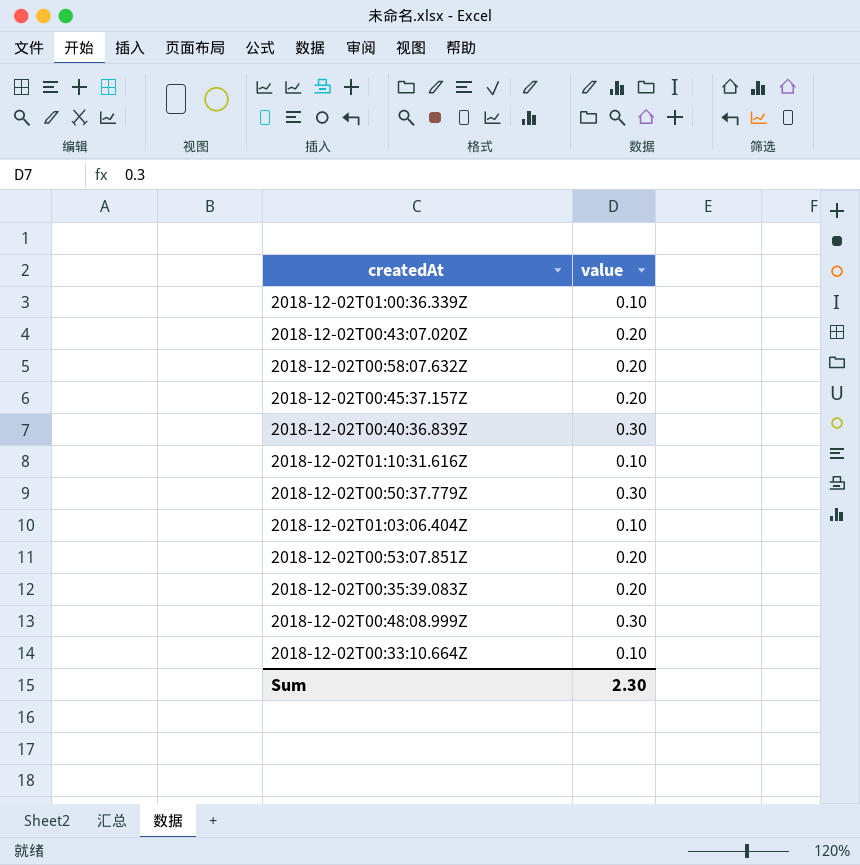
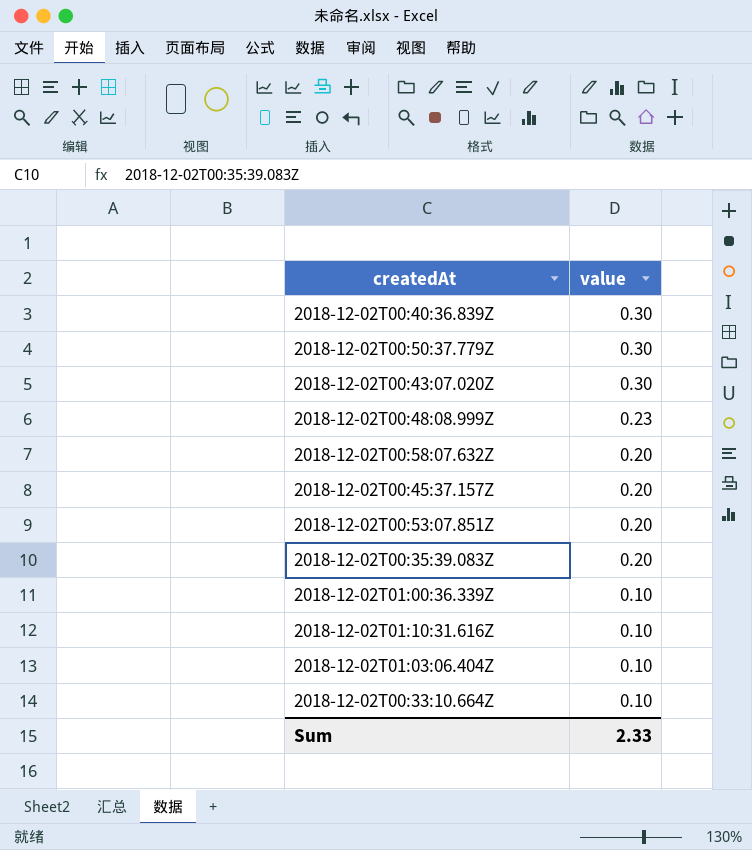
row order: none -> value descending
2018-12-02T00:43:07.020Z | value: 0.20 -> 0.30
2018-12-02T00:48:08.999Z | value: 0.30 -> 0.23
Sum | value: 2.30 -> 2.33

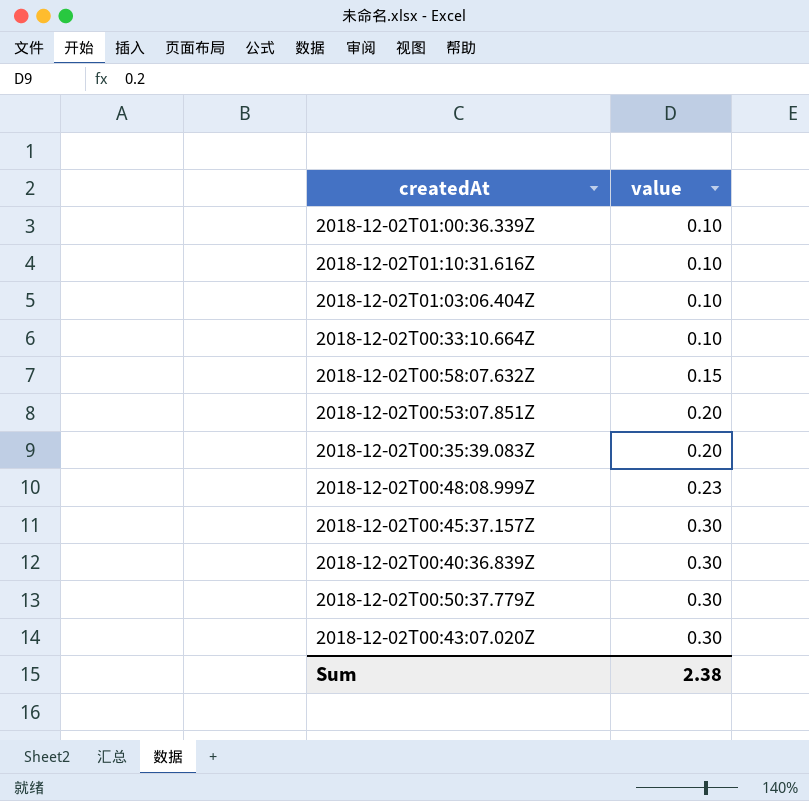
row order: value descending -> value ascending
2018-12-02T00:58:07.632Z | value: 0.20 -> 0.15
2018-12-02T00:45:37.157Z | value: 0.20 -> 0.30
Sum | value: 2.33 -> 2.38

